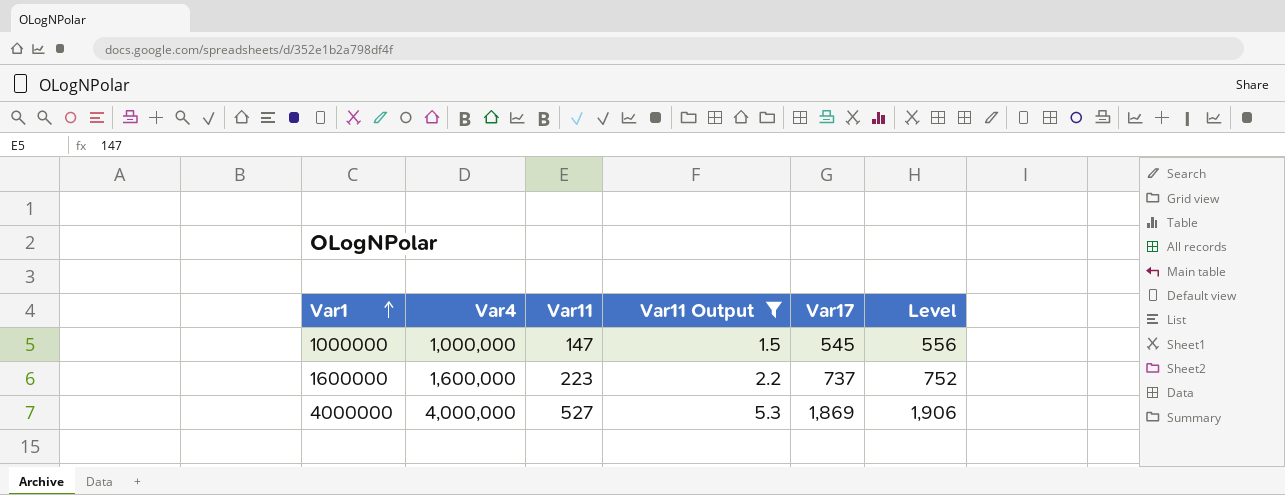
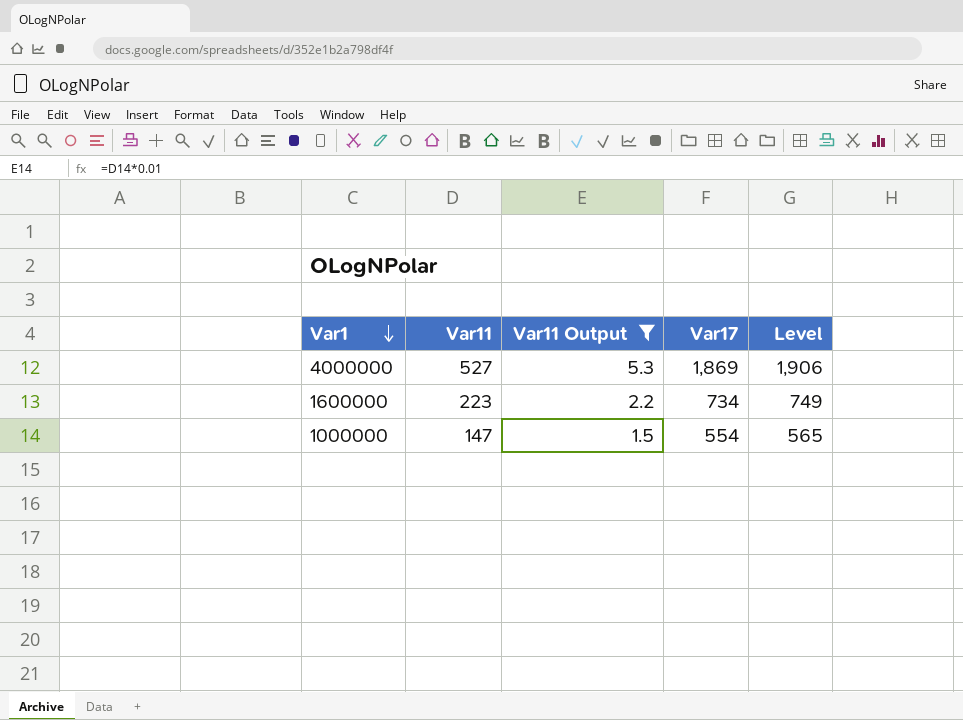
row order: Var1 ascending -> Var1 descending
column Var4 | position: 2 -> none
1600000 | Var17: 737 -> 734
1600000 | Level: 752 -> 749
1000000 | Var17: 545 -> 554
1000000 | Level: 556 -> 565

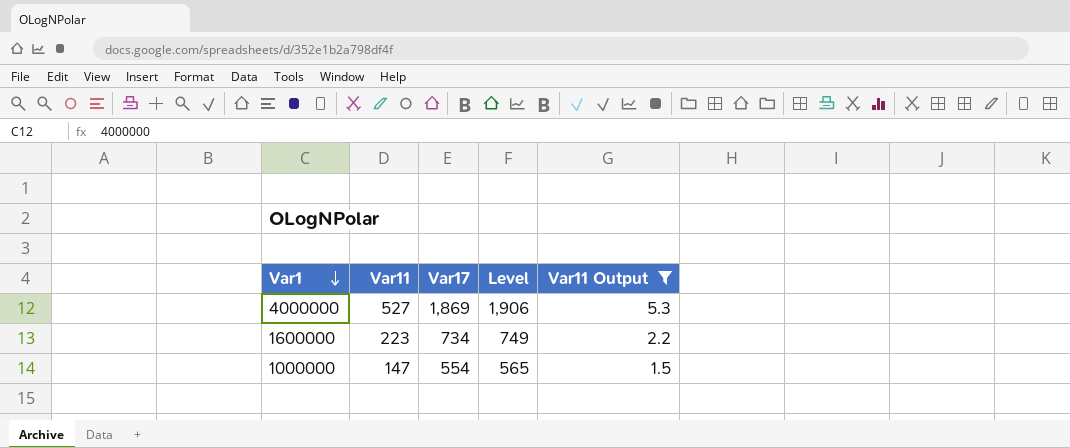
column Var11 Output | position: 3 -> 5

